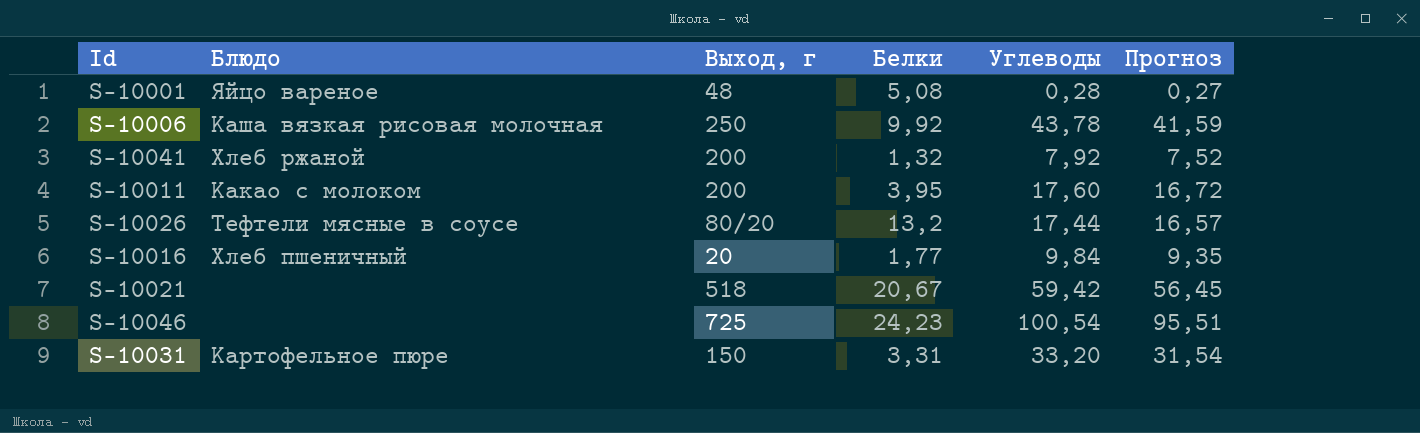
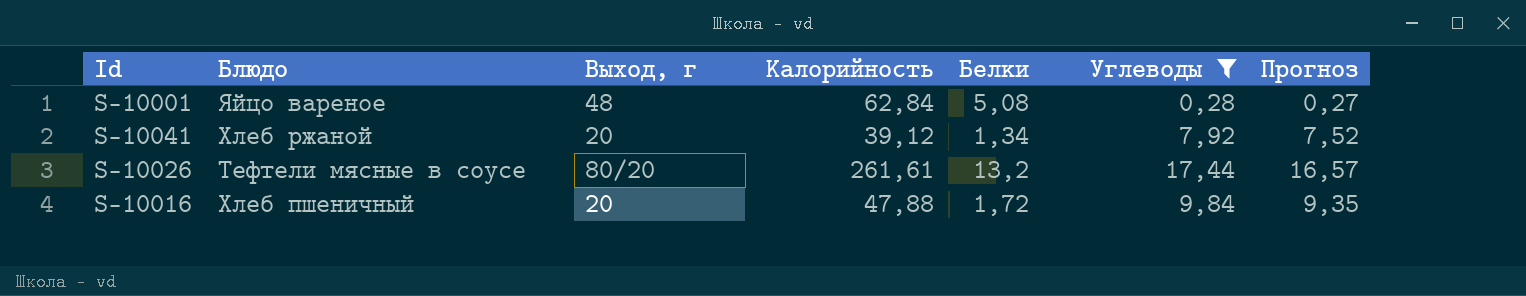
filter: none -> Углеводы <= 17,44
column Калорийность | position: none -> 4
S-10041 | Выход, г: 200 -> 20
S-10041 | Белки: 1,32 -> 1,34
S-10016 | Белки: 1,77 -> 1,72

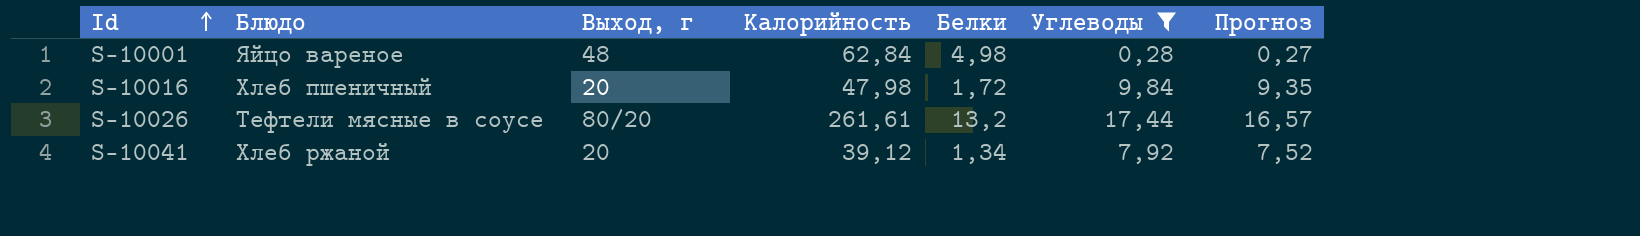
row order: none -> Id ascending
S-10001 | Белки: 5,08 -> 4,98
S-10016 | Калорийность: 47,88 -> 47,98

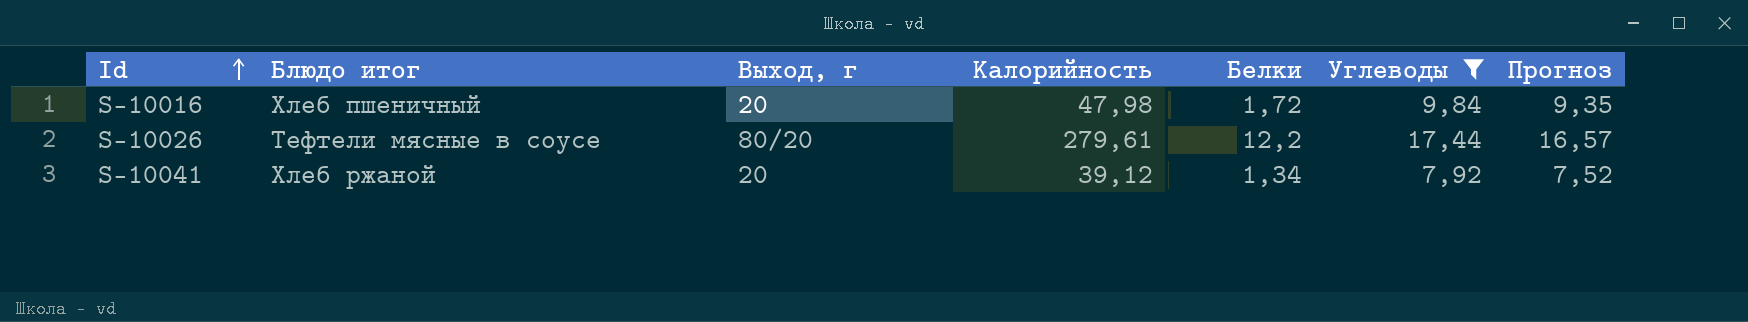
column name: Блюдо -> Блюдо итог
row S-10001: Яйцо вареное | 48 | 62,84 | 4,98 | 0,28 | 0,27 -> none
S-10026 | Калорийность: 261,61 -> 279,61
S-10026 | Белки: 13,2 -> 12,2

